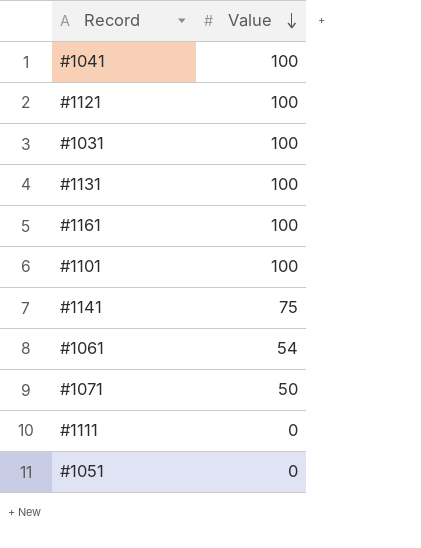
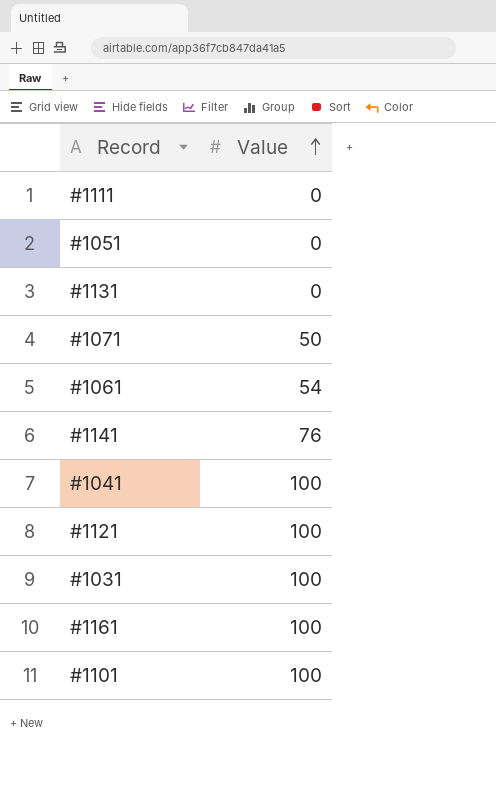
row order: Value descending -> Value ascending
#1131 | Value: 100 -> 0
#1141 | Value: 75 -> 76

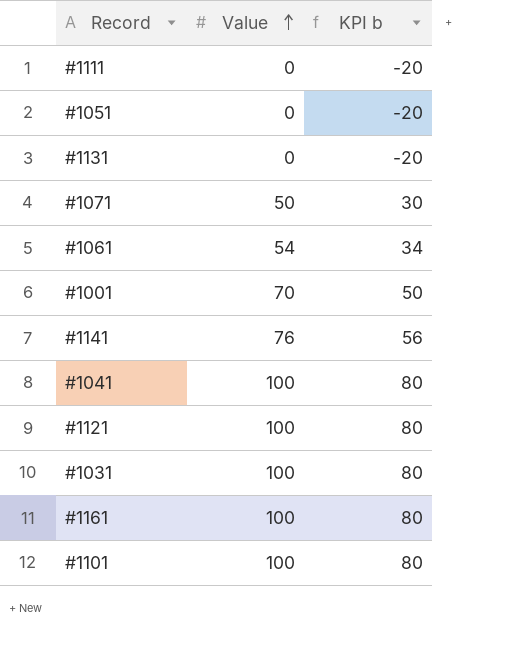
column KPI b | formula: none -> [Value] - 20
row #1001: none -> 70 | 50

